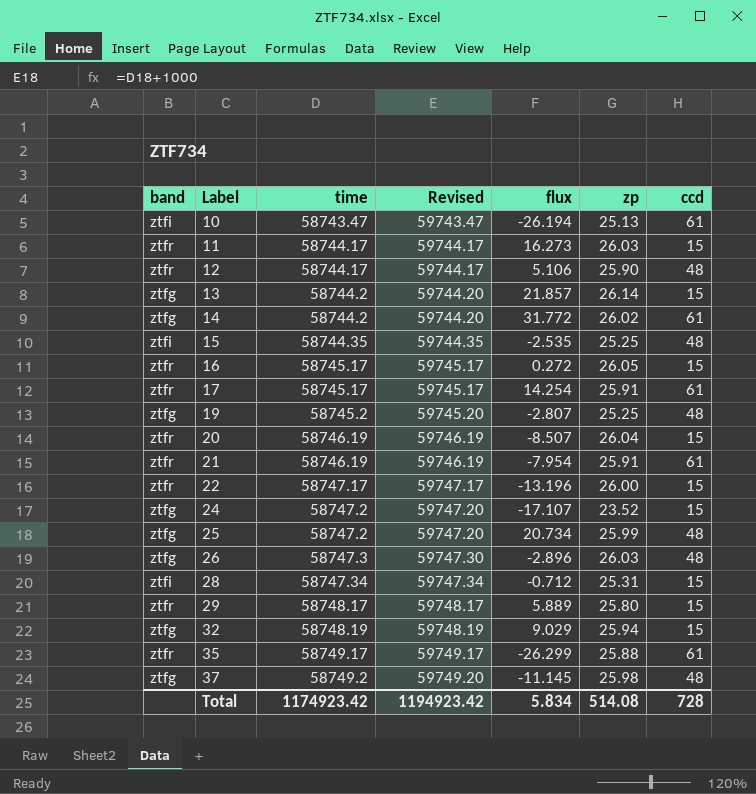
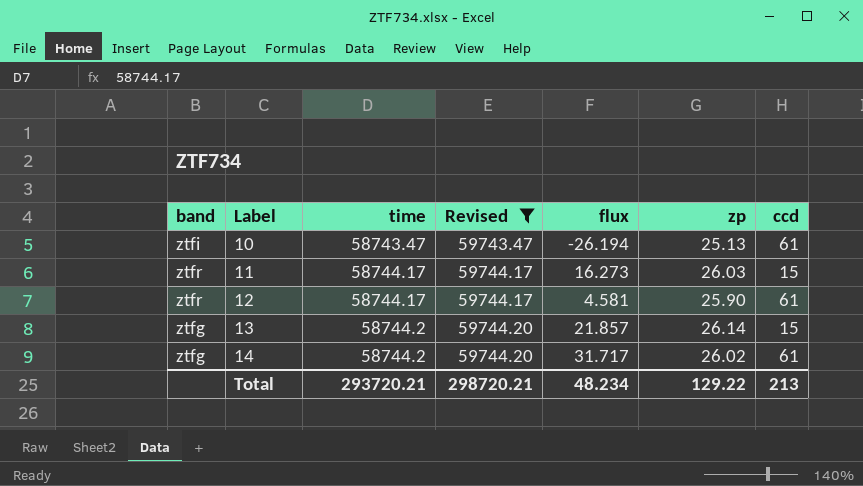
filter: none -> Revised <= 59744.20
12 | flux: 5.106 -> 4.581
12 | ccd: 48 -> 61
14 | flux: 31.772 -> 31.717
Total | time: 1174923.42 -> 293720.21
Total | Revised: 1194923.42 -> 298720.21
Total | flux: 5.834 -> 48.234
Total | zp: 514.08 -> 129.22
Total | ccd: 728 -> 213

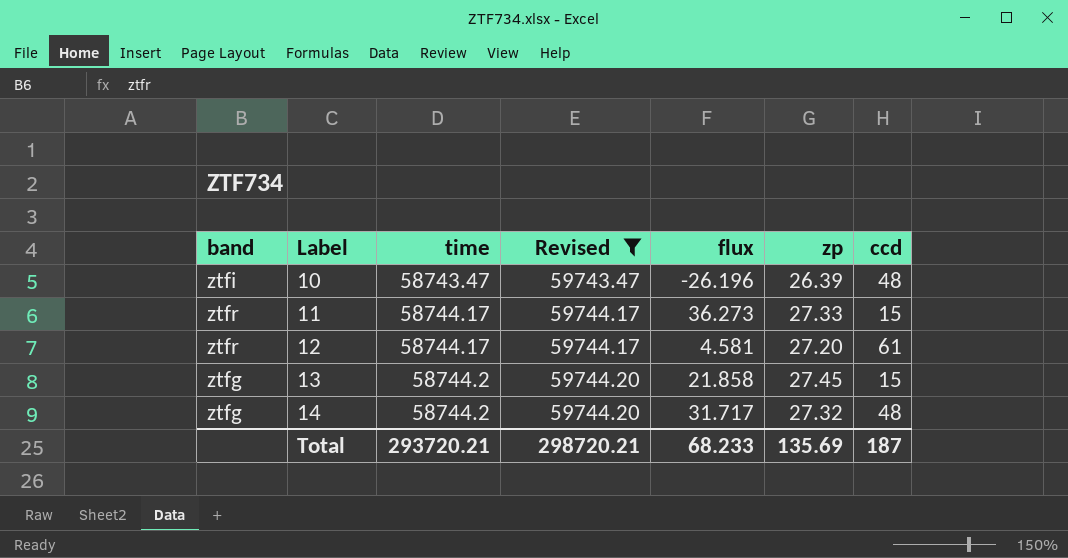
10 | flux: -26.194 -> -26.196
10 | zp: 25.13 -> 26.39
10 | ccd: 61 -> 48
11 | flux: 16.273 -> 36.273
11 | zp: 26.03 -> 27.33
12 | zp: 25.90 -> 27.20
13 | flux: 21.857 -> 21.858
13 | zp: 26.14 -> 27.45
14 | zp: 26.02 -> 27.32
14 | ccd: 61 -> 48
Total | flux: 48.234 -> 68.233
Total | zp: 129.22 -> 135.69
Total | ccd: 213 -> 187

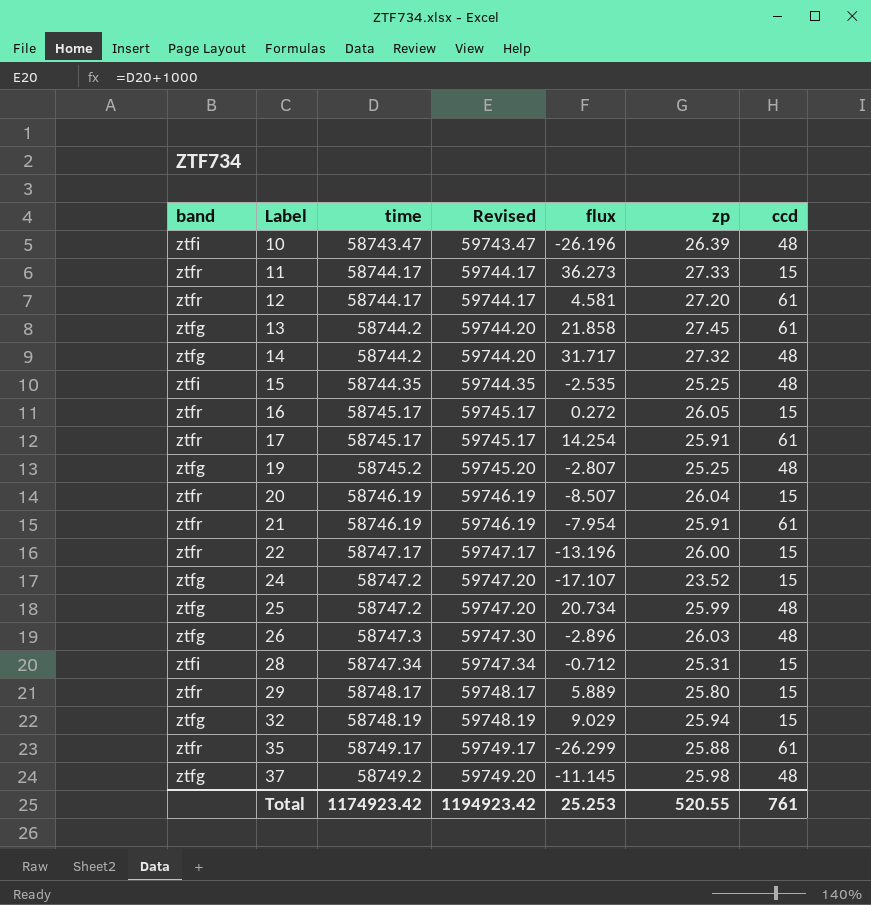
filter: Revised <= 59744.20 -> none
13 | ccd: 15 -> 61
Total | time: 293720.21 -> 1174923.42
Total | Revised: 298720.21 -> 1194923.42
Total | flux: 68.233 -> 25.253
Total | zp: 135.69 -> 520.55
Total | ccd: 187 -> 761

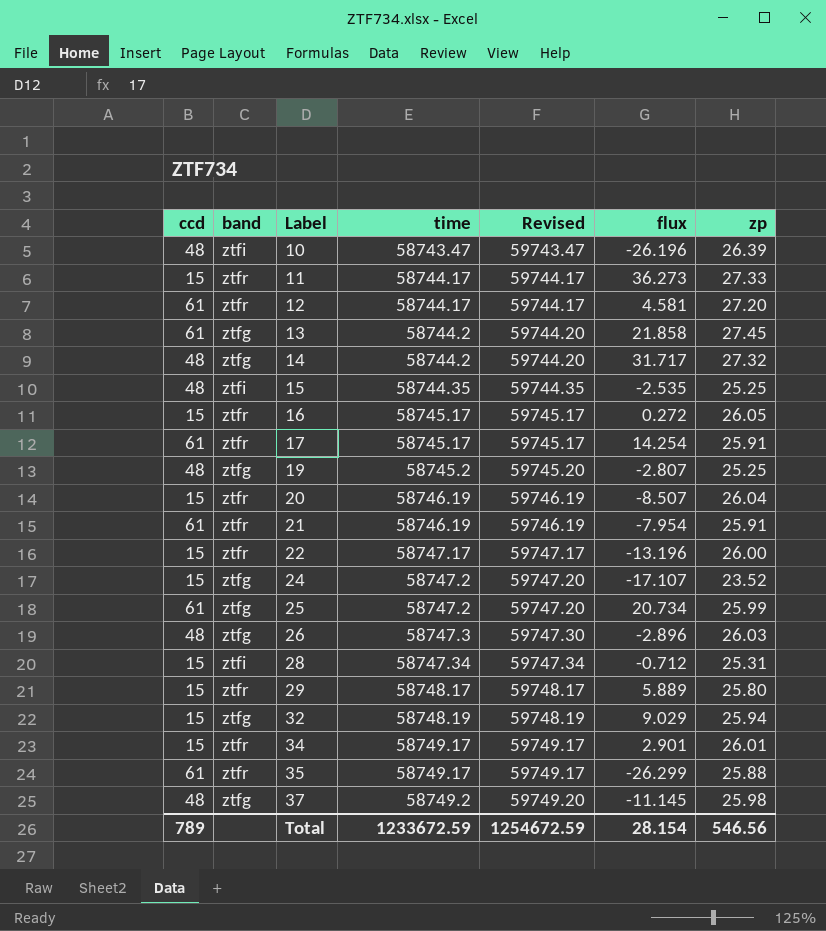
column ccd | position: 7 -> 1
25 | ccd: 48 -> 61
row 34: none -> 15 | ztfr | 58749.17 | 59749.17 | 2.901 | 26.01
Total | ccd: 761 -> 789
Total | time: 1174923.42 -> 1233672.59
Total | Revised: 1194923.42 -> 1254672.59
Total | flux: 25.253 -> 28.154
Total | zp: 520.55 -> 546.56

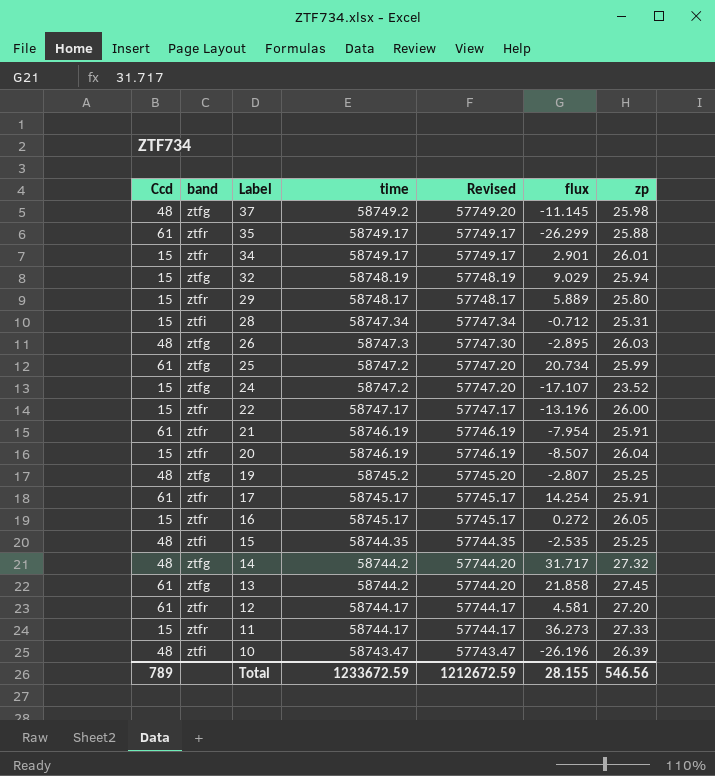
row order: Label ascending -> Label descending
column name: ccd -> Ccd
column Revised | formula: [time] + 1000 -> [time] - 1000
26 | flux: -2.896 -> -2.895
Total | Revised: 1254672.59 -> 1212672.59
Total | flux: 28.154 -> 28.155

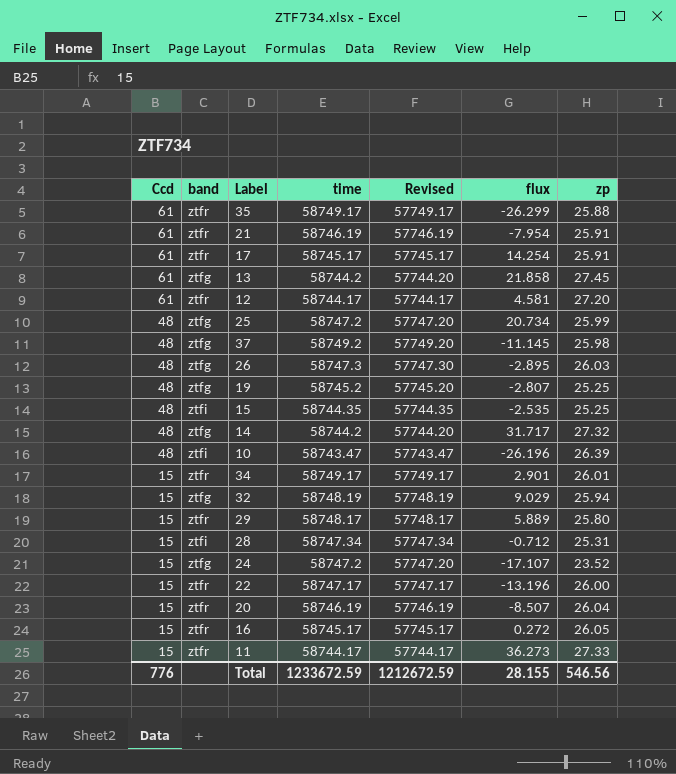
row order: Label descending -> Ccd descending
25 | Ccd: 61 -> 48
Total | Ccd: 789 -> 776

